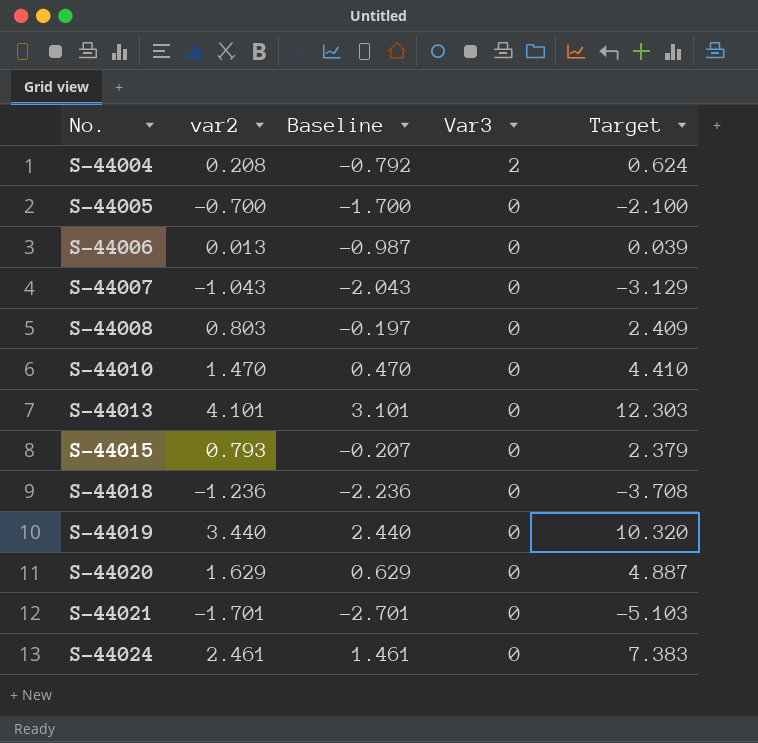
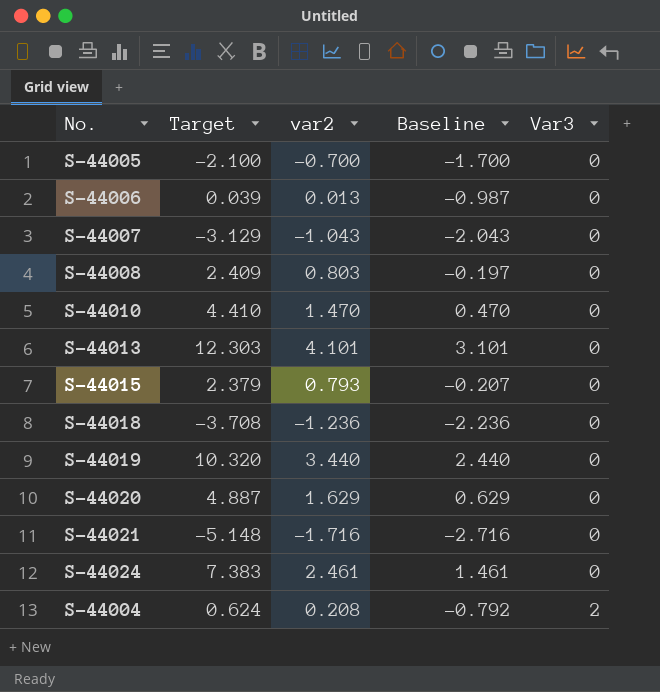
row order: No. ascending -> Var3 ascending
column Target | position: 5 -> 2
S-44021 | Target: -5.103 -> -5.148
S-44021 | var2: -1.701 -> -1.716
S-44021 | Baseline: -2.701 -> -2.716

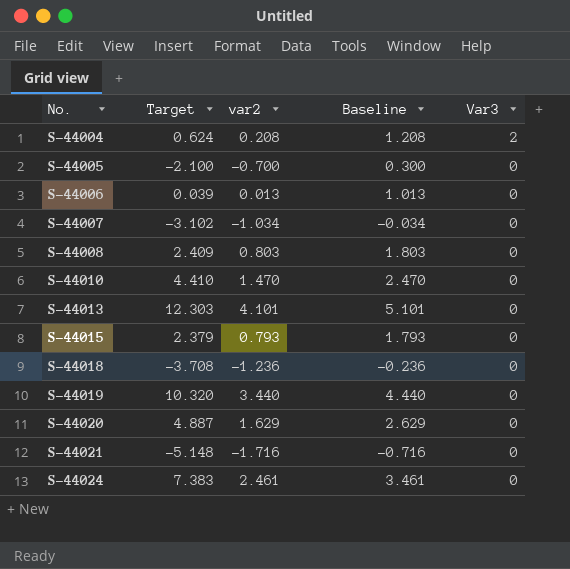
row order: Var3 ascending -> No. ascending
column Baseline | formula: [var2] - 1 -> [var2] + 1
S-44007 | Target: -3.129 -> -3.102
S-44007 | var2: -1.043 -> -1.034

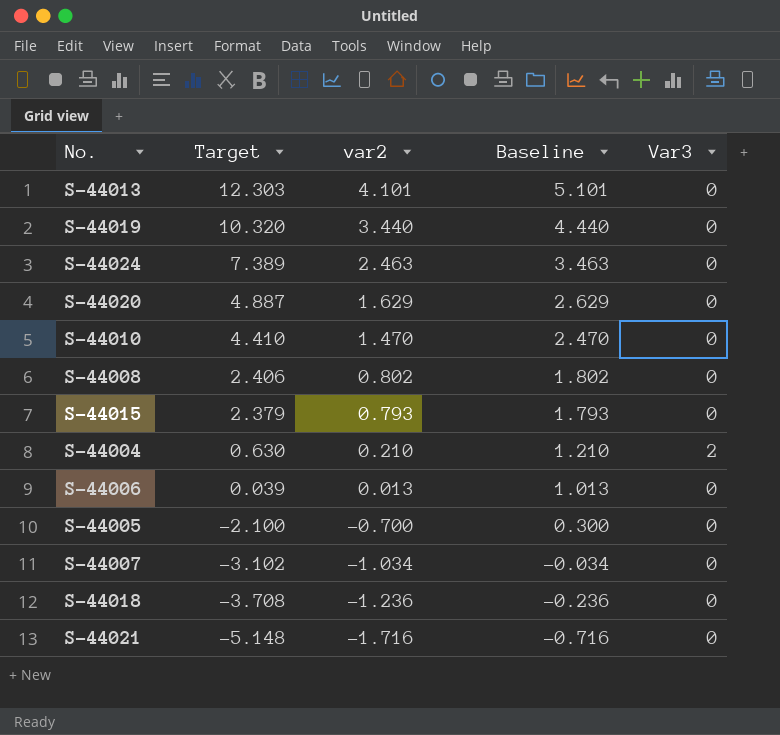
row order: No. ascending -> Target descending
S-44024 | Target: 7.383 -> 7.389
S-44024 | var2: 2.461 -> 2.463
S-44024 | Baseline: 3.461 -> 3.463
S-44008 | Target: 2.409 -> 2.406
S-44008 | var2: 0.803 -> 0.802
S-44008 | Baseline: 1.803 -> 1.802
S-44004 | Target: 0.624 -> 0.630
S-44004 | var2: 0.208 -> 0.210
S-44004 | Baseline: 1.208 -> 1.210

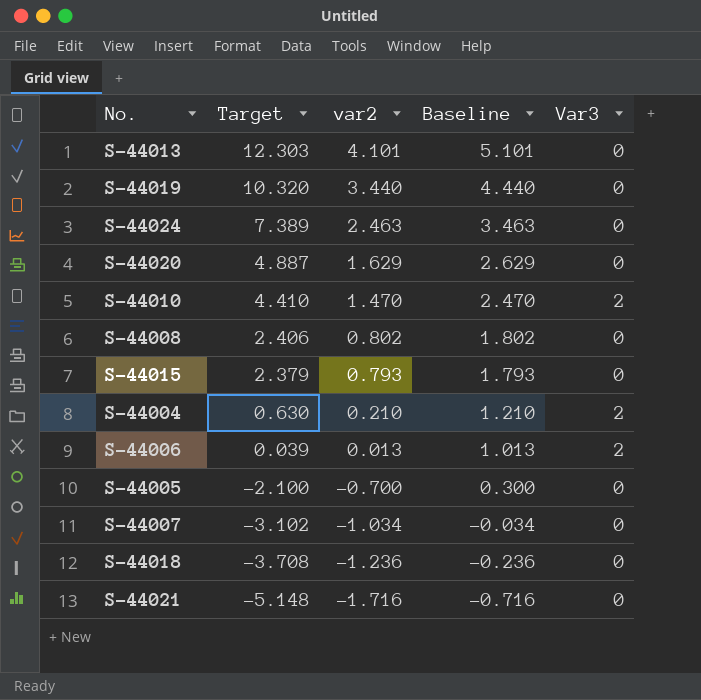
S-44010 | Var3: 0 -> 2
S-44006 | Var3: 0 -> 2

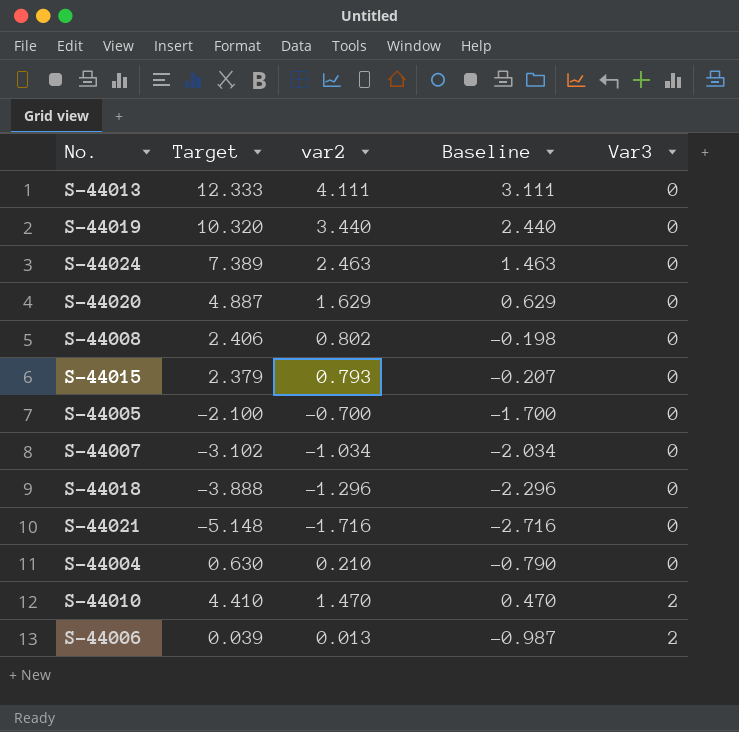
row order: Target descending -> Var3 ascending
column Baseline | formula: [var2] + 1 -> [var2] - 1
S-44013 | Target: 12.303 -> 12.333
S-44013 | var2: 4.101 -> 4.111
S-44018 | Target: -3.708 -> -3.888
S-44018 | var2: -1.236 -> -1.296
S-44004 | Var3: 2 -> 0

